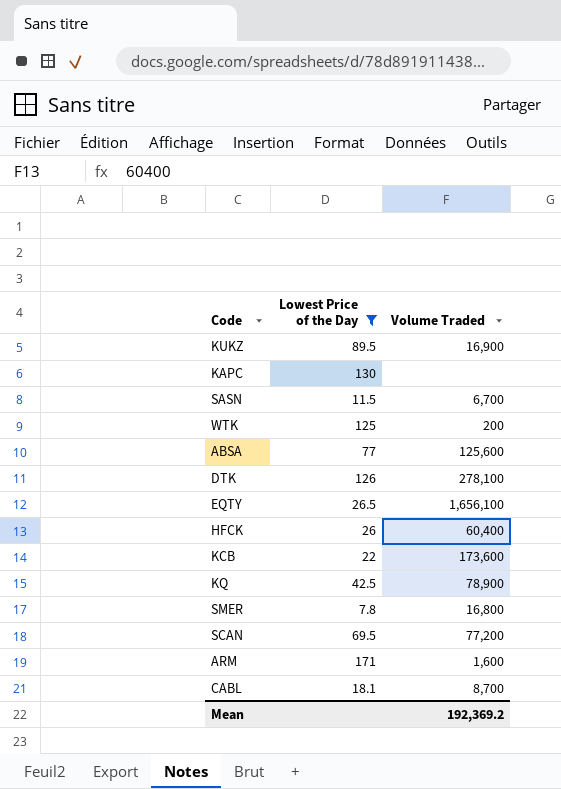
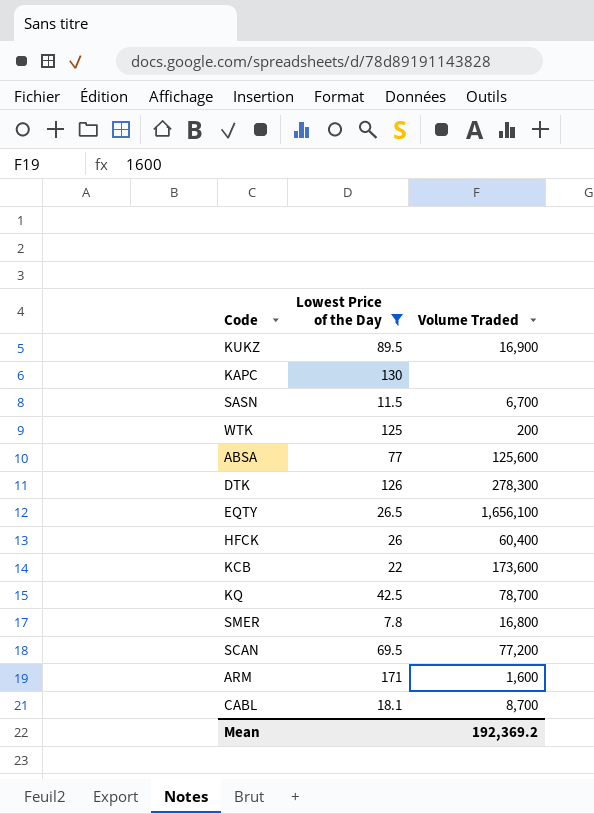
DTK | Volume Traded: 278,100 -> 278,300
KQ | Volume Traded: 78,900 -> 78,700

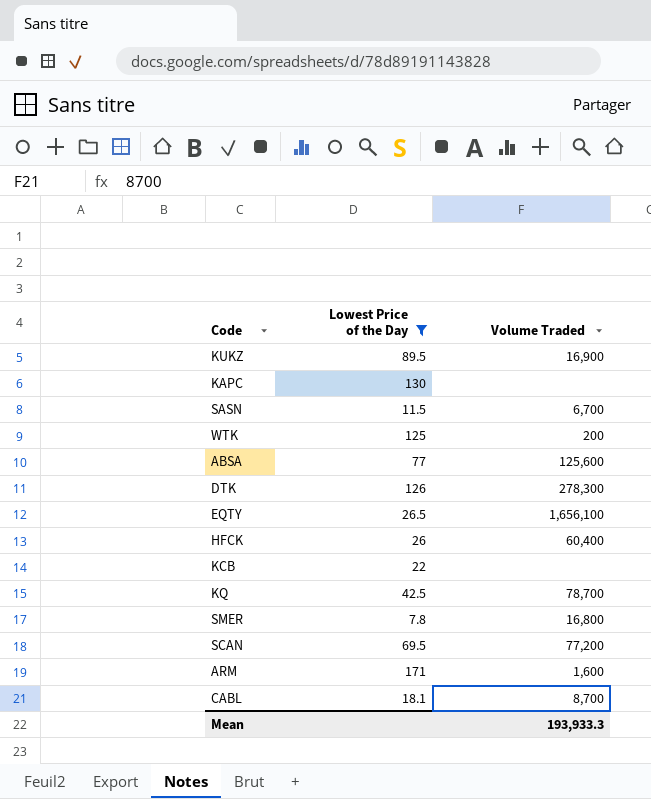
KCB | Volume Traded: 173,600 -> none
Mean | Volume Traded: 192,369.2 -> 193,933.3

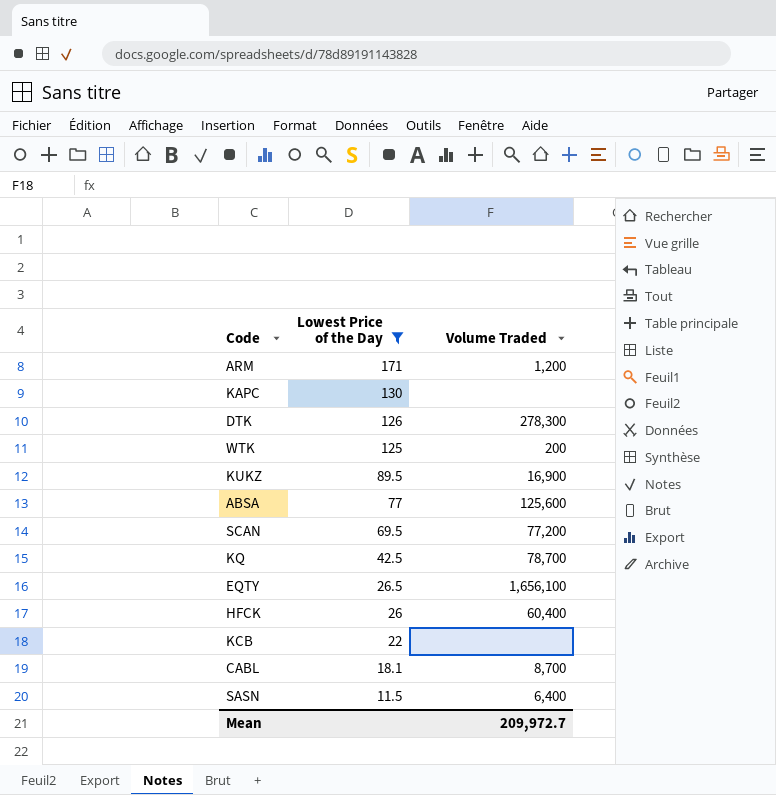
row order: none -> Lowest Price of the Day descending
row SMER: 7.8 | 16,800 -> none
ARM | Volume Traded: 1,600 -> 1,200
SASN | Volume Traded: 6,700 -> 6,400
Mean | Volume Traded: 193,933.3 -> 209,972.7

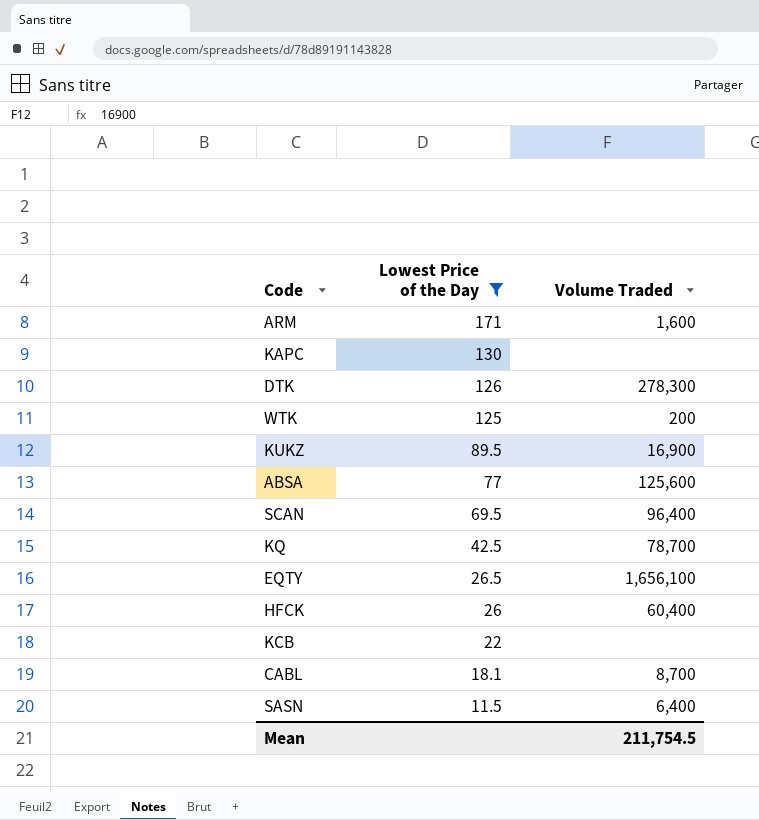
ARM | Volume Traded: 1,200 -> 1,600
SCAN | Volume Traded: 77,200 -> 96,400
Mean | Volume Traded: 209,972.7 -> 211,754.5

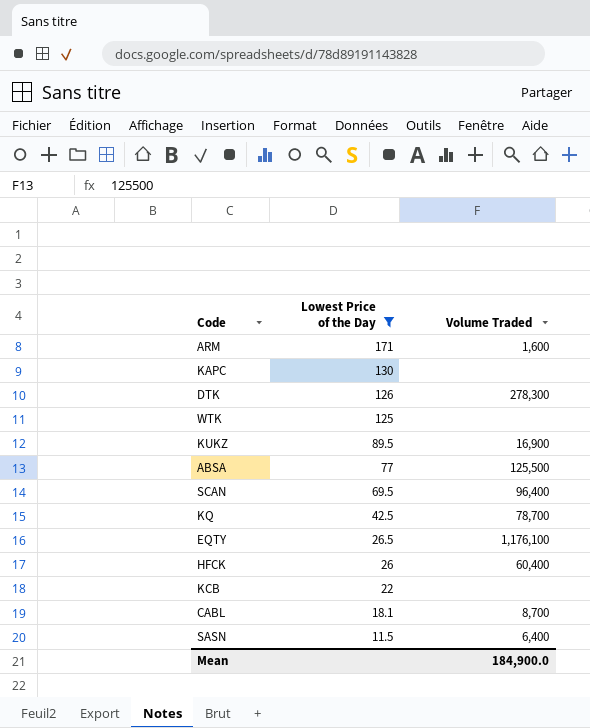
WTK | Volume Traded: 200 -> none
ABSA | Volume Traded: 125,600 -> 125,500
EQTY | Volume Traded: 1,656,100 -> 1,176,100
Mean | Volume Traded: 211,754.5 -> 184,900.0

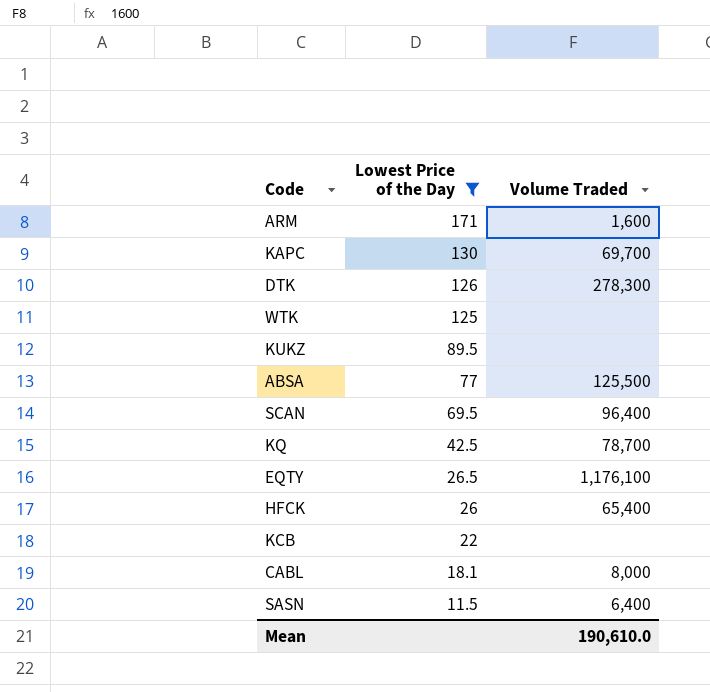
KAPC | Volume Traded: none -> 69,700
KUKZ | Volume Traded: 16,900 -> none
HFCK | Volume Traded: 60,400 -> 65,400
CABL | Volume Traded: 8,700 -> 8,000
Mean | Volume Traded: 184,900.0 -> 190,610.0

